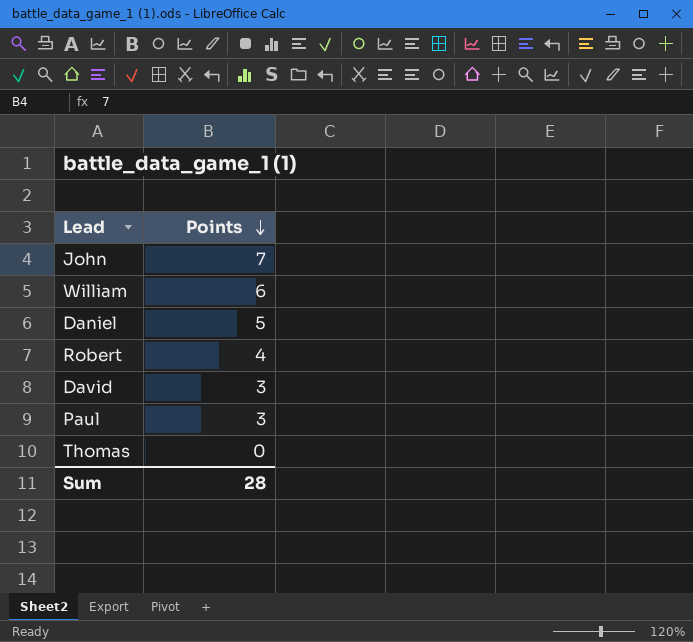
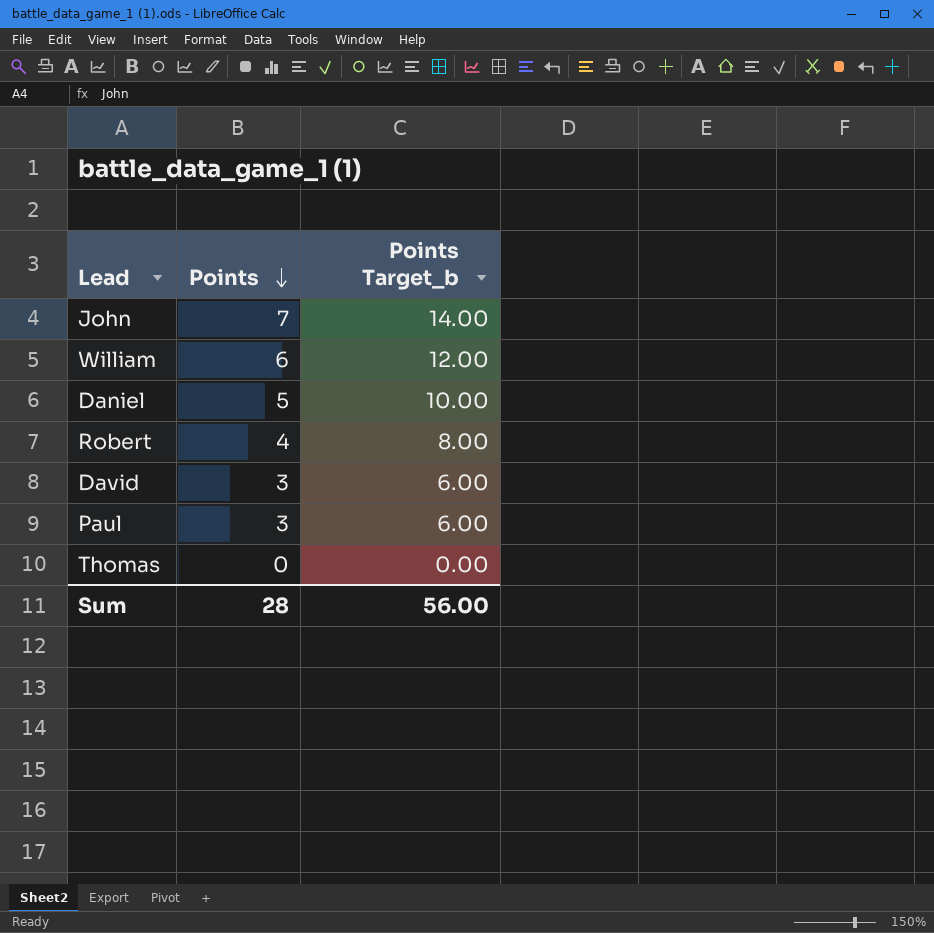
column Points Target_b | formula: none -> [Points] * 2

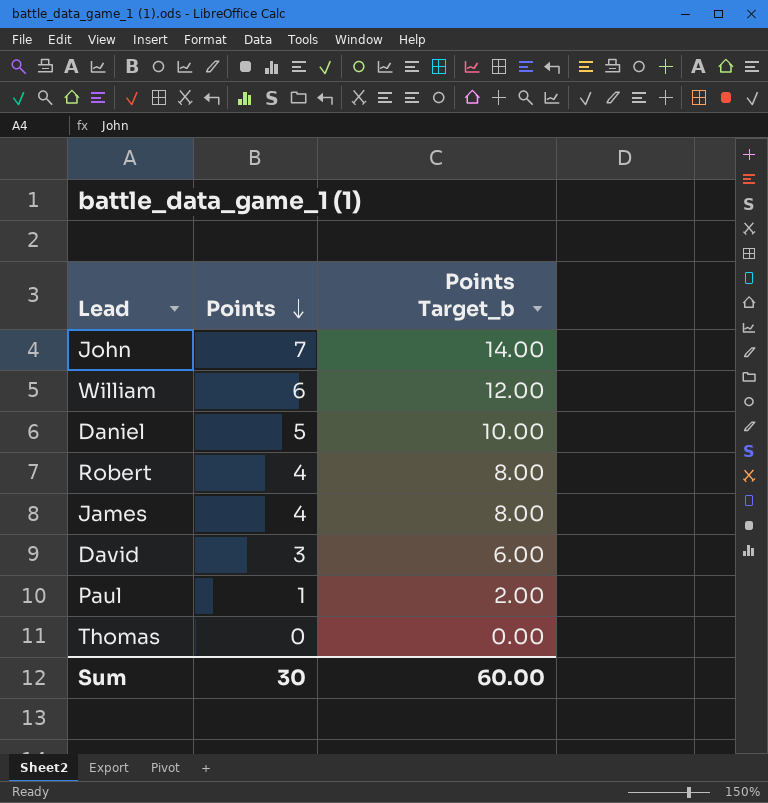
row James: none -> 4 | 8.00
Paul | Points: 3 -> 1
Paul | Points Target_b: 6.00 -> 2.00
Sum | Points: 28 -> 30
Sum | Points Target_b: 56.00 -> 60.00

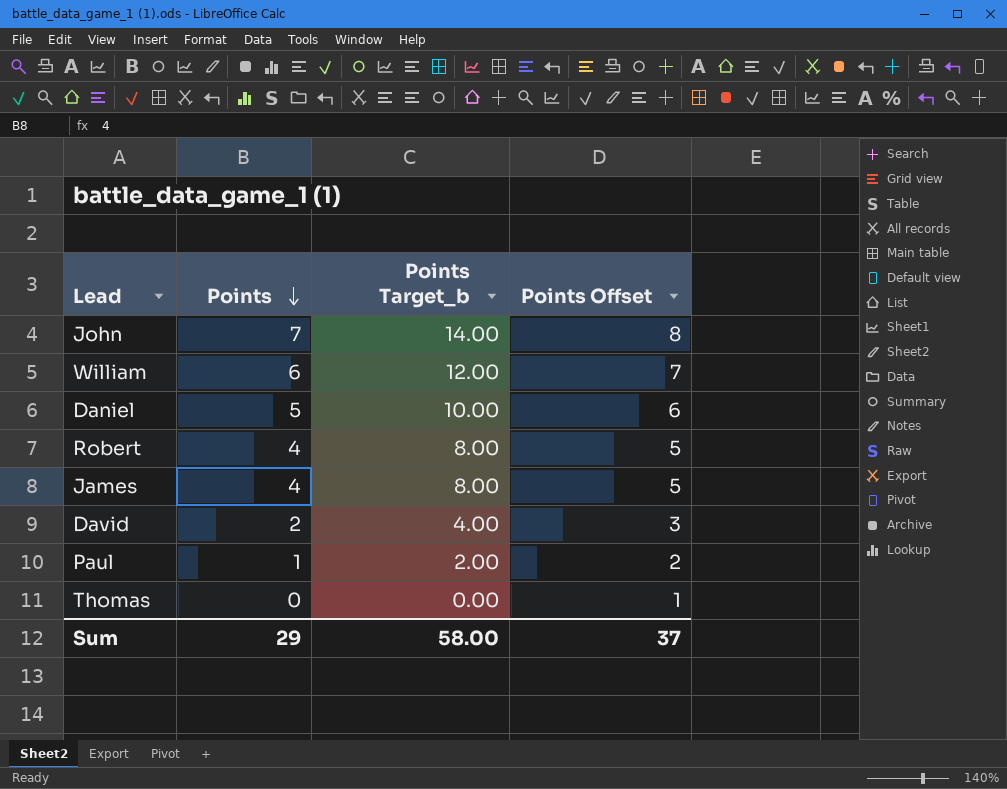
column Points Offset | formula: none -> [Points] + 1
David | Points: 3 -> 2
David | Points Target_b: 6.00 -> 4.00
Sum | Points: 30 -> 29
Sum | Points Target_b: 60.00 -> 58.00

